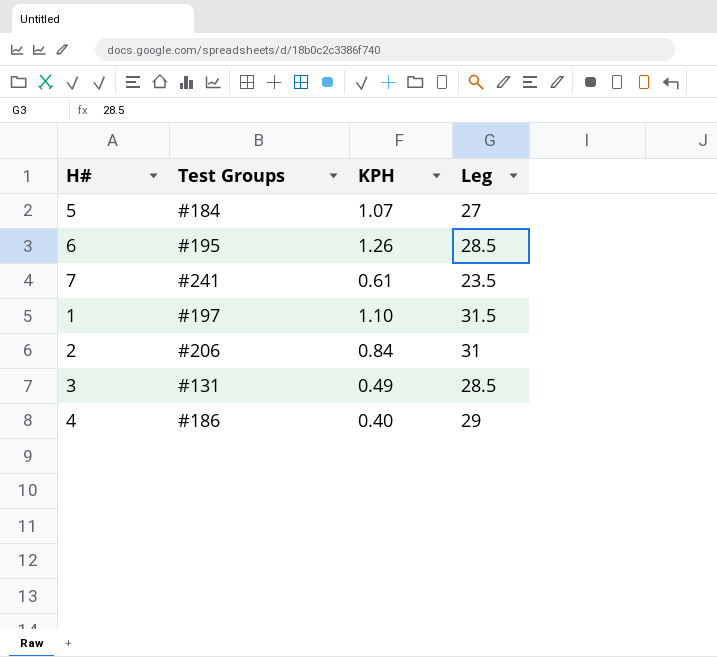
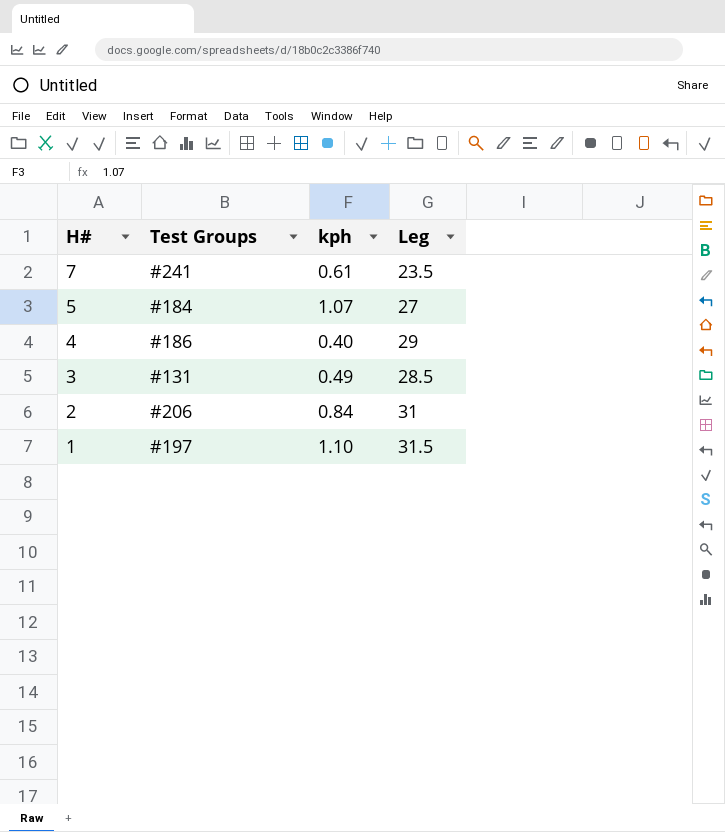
row order: none -> H# descending
column name: KPH -> kph
row 6: #195 | 1.26 | 28.5 -> none

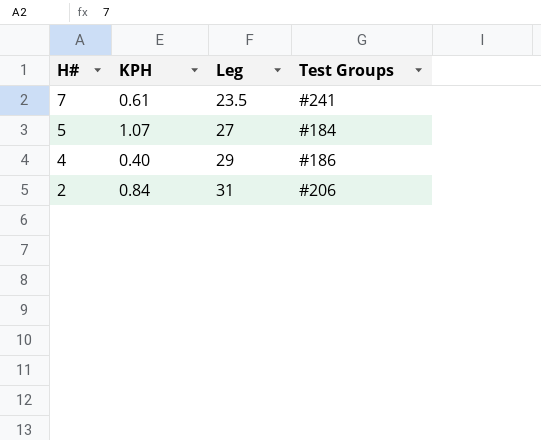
column name: kph -> KPH
column Test Groups | position: 2 -> 4
row 3: #131 | 0.49 | 28.5 -> none
row 1: #197 | 1.10 | 31.5 -> none

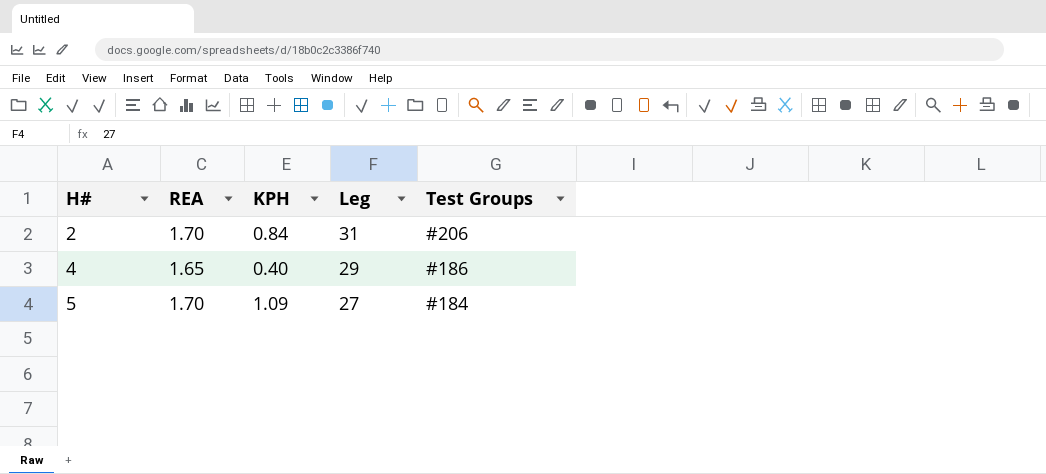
row order: H# descending -> H# ascending
column REA | position: none -> 2
row 7: 0.61 | 23.5 | #241 -> none
5 | KPH: 1.07 -> 1.09

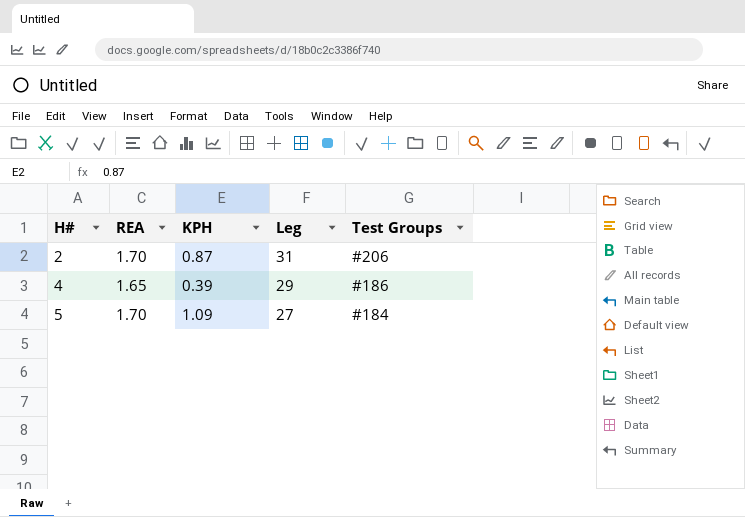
2 | KPH: 0.84 -> 0.87
4 | KPH: 0.40 -> 0.39

